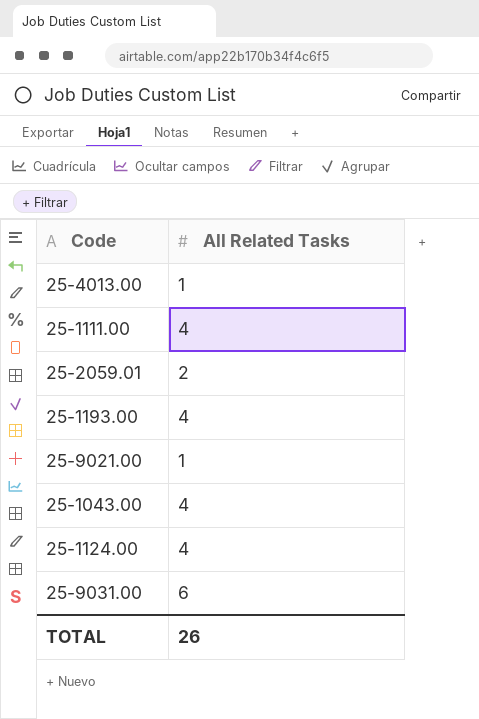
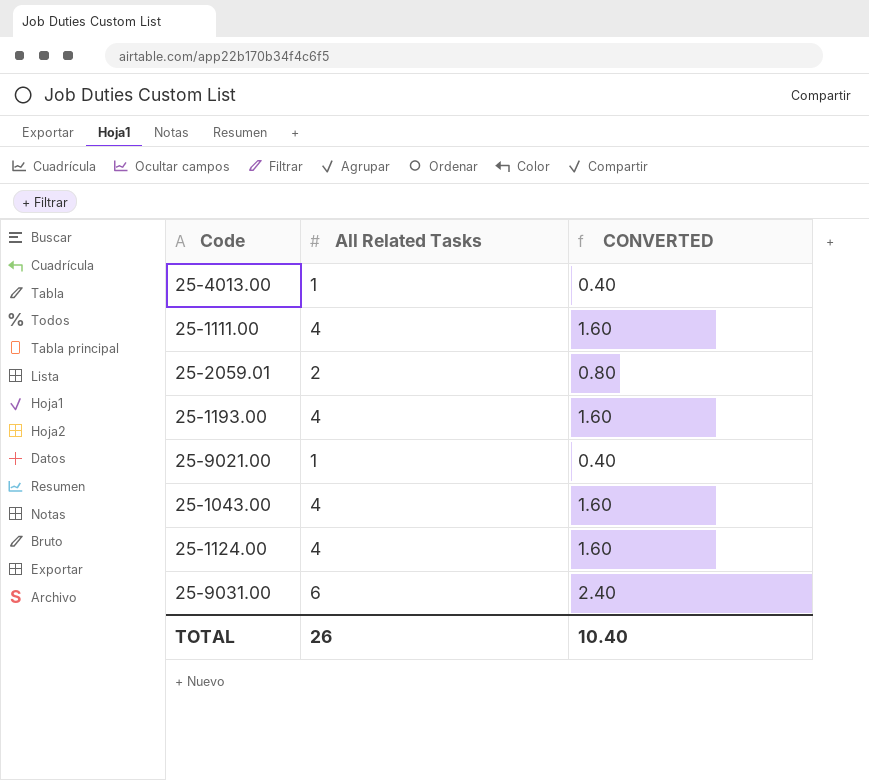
column CONVERTED | formula: none -> [All Related Tasks] * 0.4

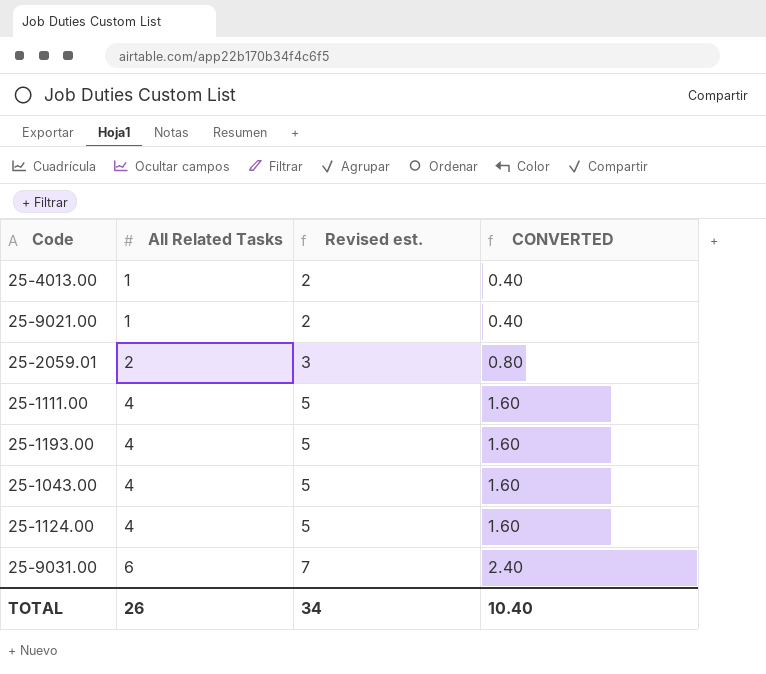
row order: none -> All Related Tasks ascending
column Revised est. | formula: none -> [All Related Tasks] + 1

